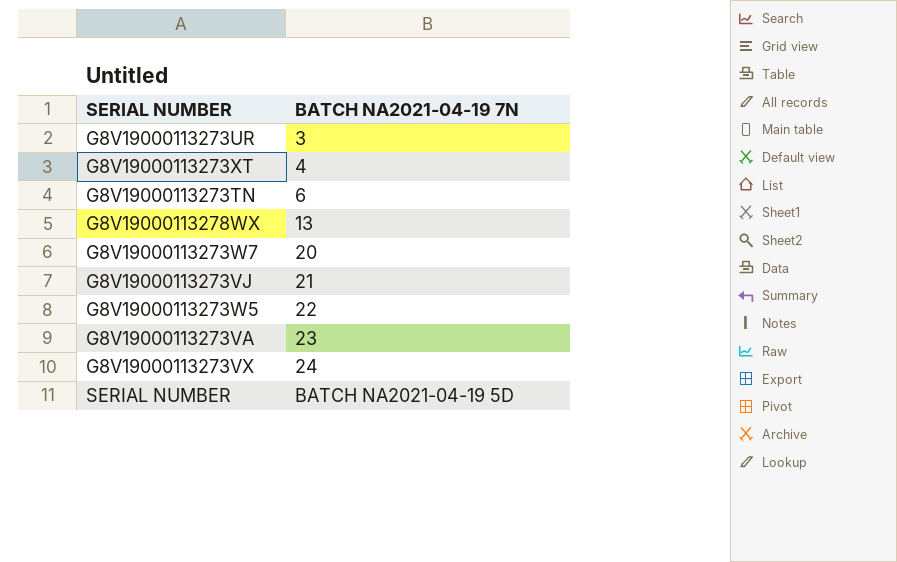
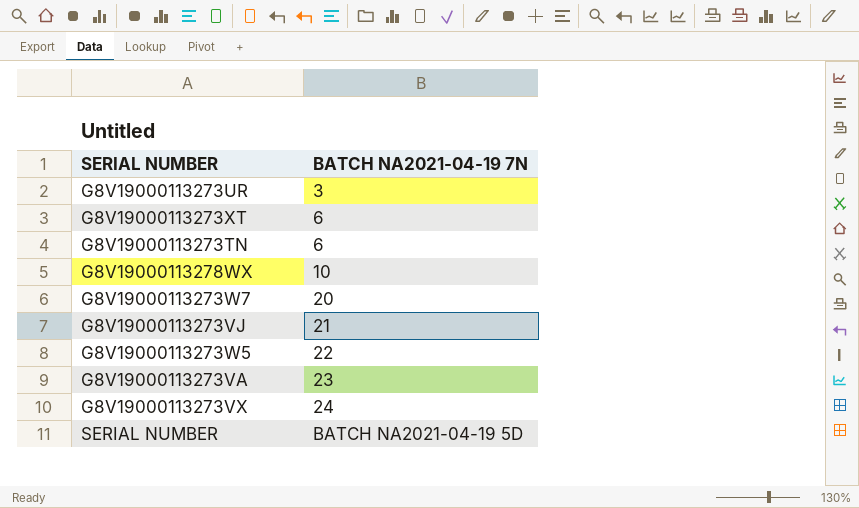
G8V19000113273XT | BATCH NA2021-04-19 7N: 4 -> 6
G8V19000113278WX | BATCH NA2021-04-19 7N: 13 -> 10

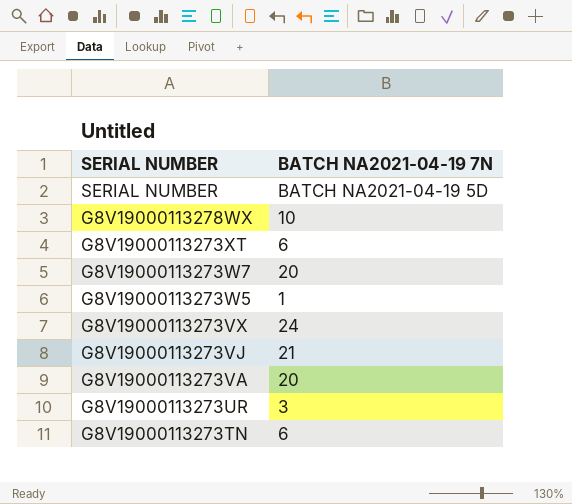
row order: BATCH NA2021-04-19 7N ascending -> SERIAL NUMBER descending
G8V19000113273W5 | BATCH NA2021-04-19 7N: 22 -> 1
G8V19000113273VA | BATCH NA2021-04-19 7N: 23 -> 20

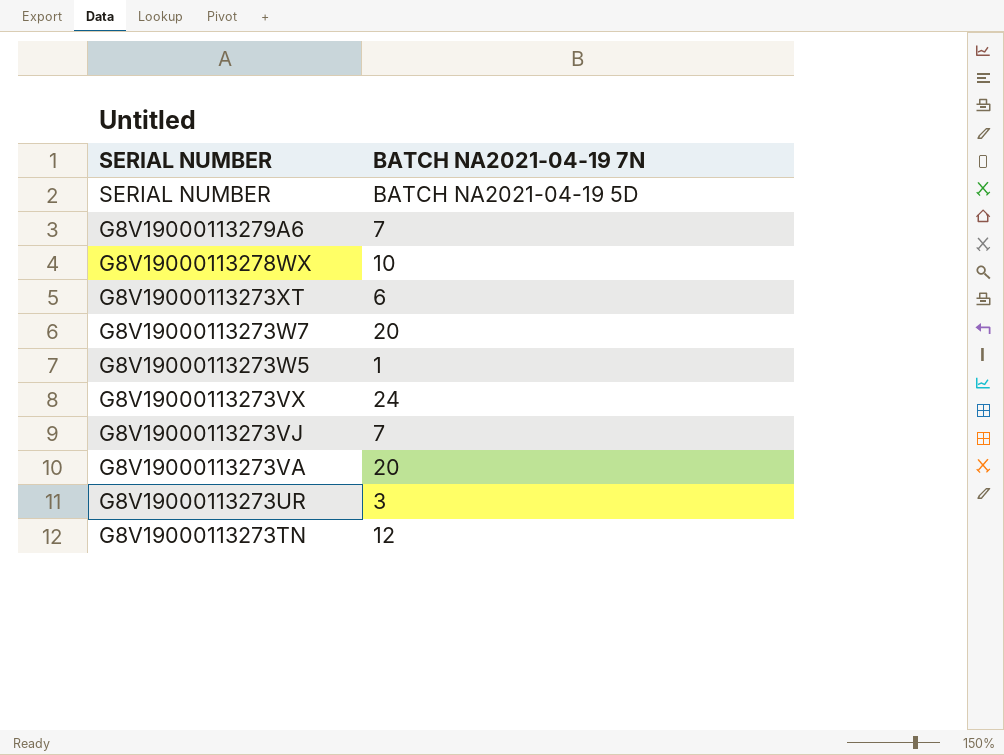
row G8V19000113279A6: none -> 7
G8V19000113273VJ | BATCH NA2021-04-19 7N: 21 -> 7
G8V19000113273TN | BATCH NA2021-04-19 7N: 6 -> 12

